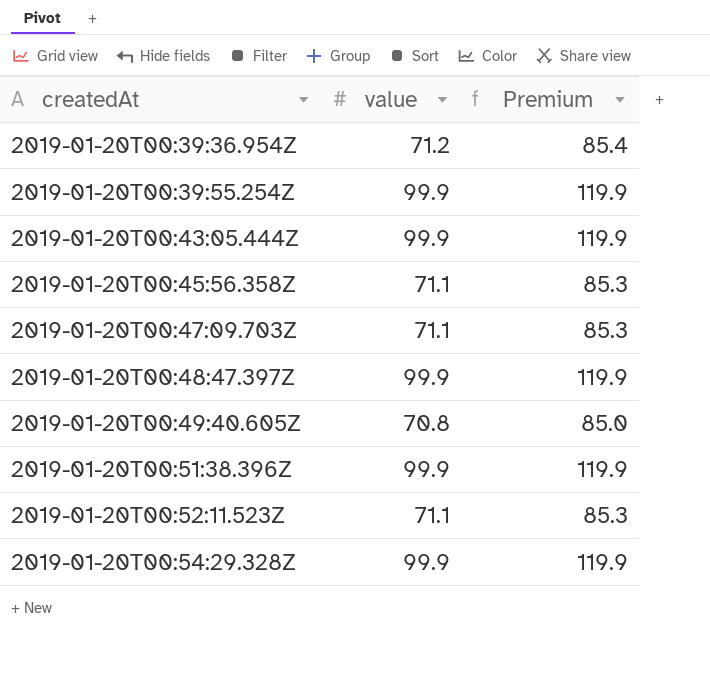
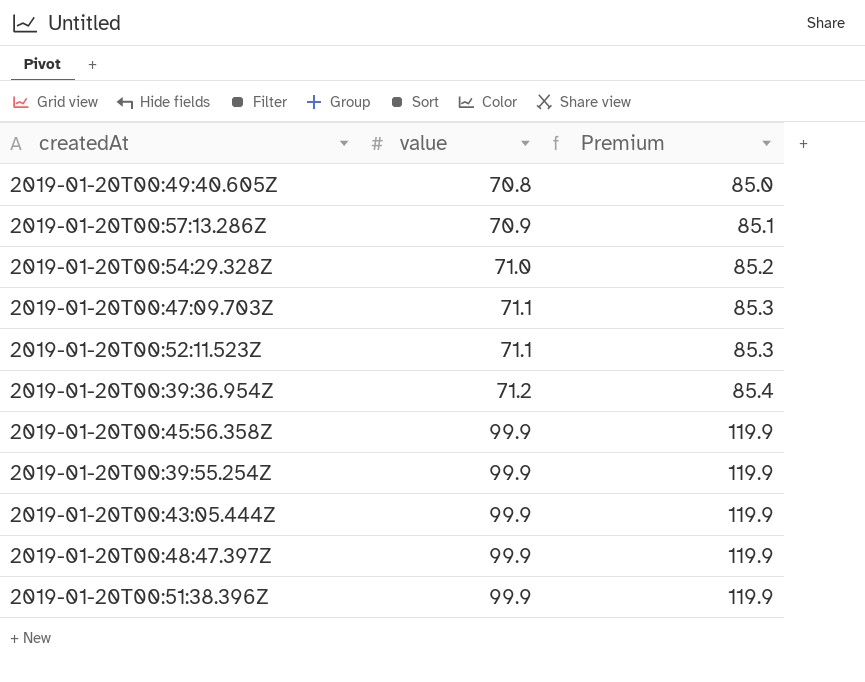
row order: createdAt ascending -> value ascending
row 2019-01-20T00:57:13.286Z: none -> 70.9 | 85.1
2019-01-20T00:54:29.328Z | value: 99.9 -> 71.0
2019-01-20T00:54:29.328Z | Premium: 119.9 -> 85.2
2019-01-20T00:45:56.358Z | value: 71.1 -> 99.9
2019-01-20T00:45:56.358Z | Premium: 85.3 -> 119.9

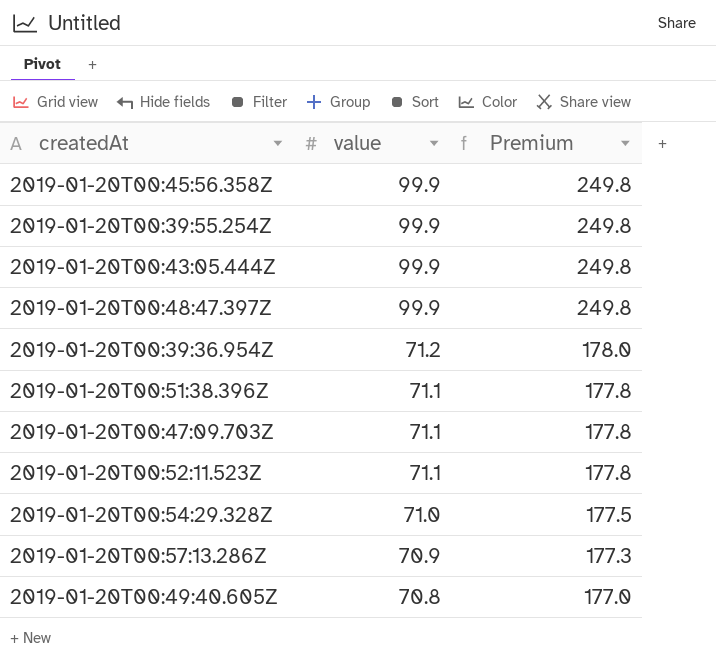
row order: value ascending -> value descending
column Premium | formula: [value] * 1.2 -> [value] * 2.5
2019-01-20T00:51:38.396Z | value: 99.9 -> 71.1

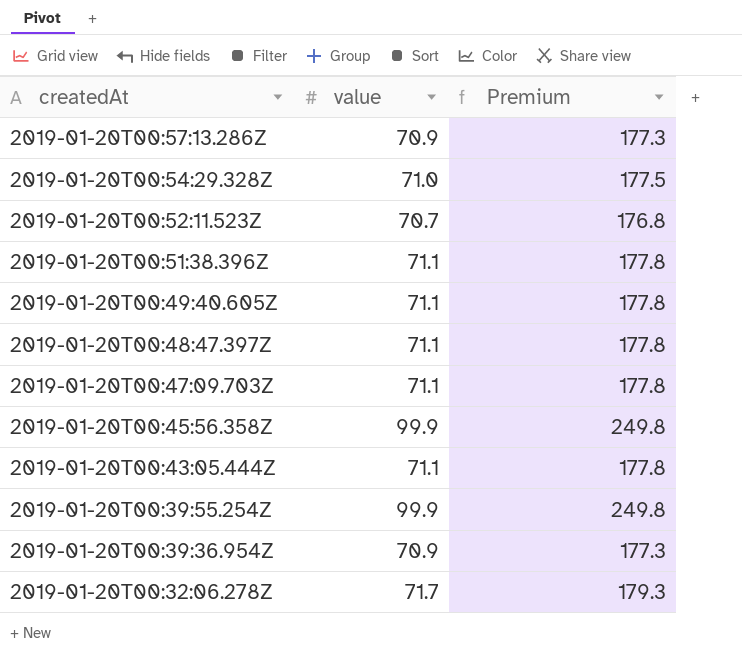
row order: value descending -> createdAt descending
2019-01-20T00:52:11.523Z | value: 71.1 -> 70.7
2019-01-20T00:52:11.523Z | Premium: 177.8 -> 176.8
2019-01-20T00:49:40.605Z | value: 70.8 -> 71.1
2019-01-20T00:49:40.605Z | Premium: 177.0 -> 177.8
2019-01-20T00:48:47.397Z | value: 99.9 -> 71.1
2019-01-20T00:48:47.397Z | Premium: 249.8 -> 177.8
2019-01-20T00:43:05.444Z | value: 99.9 -> 71.1
2019-01-20T00:43:05.444Z | Premium: 249.8 -> 177.8
2019-01-20T00:39:36.954Z | value: 71.2 -> 70.9
2019-01-20T00:39:36.954Z | Premium: 178.0 -> 177.3
row 2019-01-20T00:32:06.278Z: none -> 71.7 | 179.3

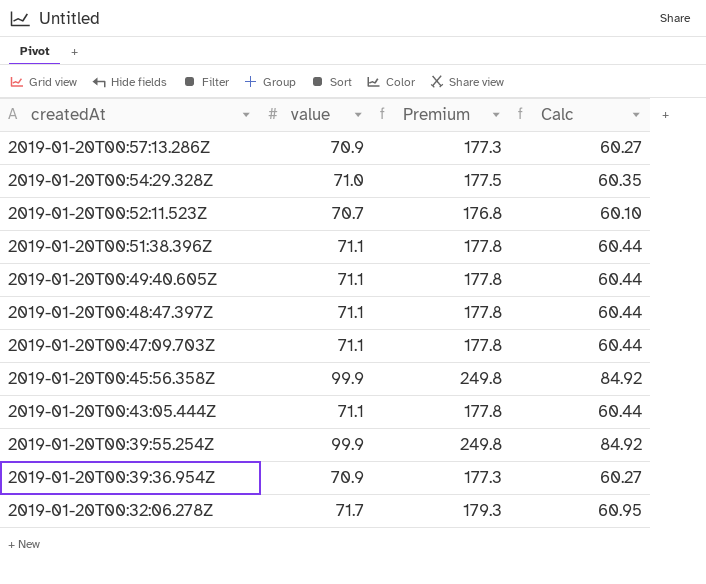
column Calc | formula: none -> [value] * 0.85

